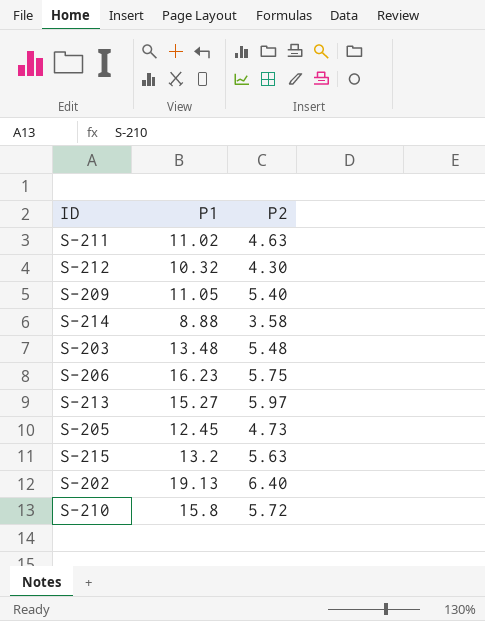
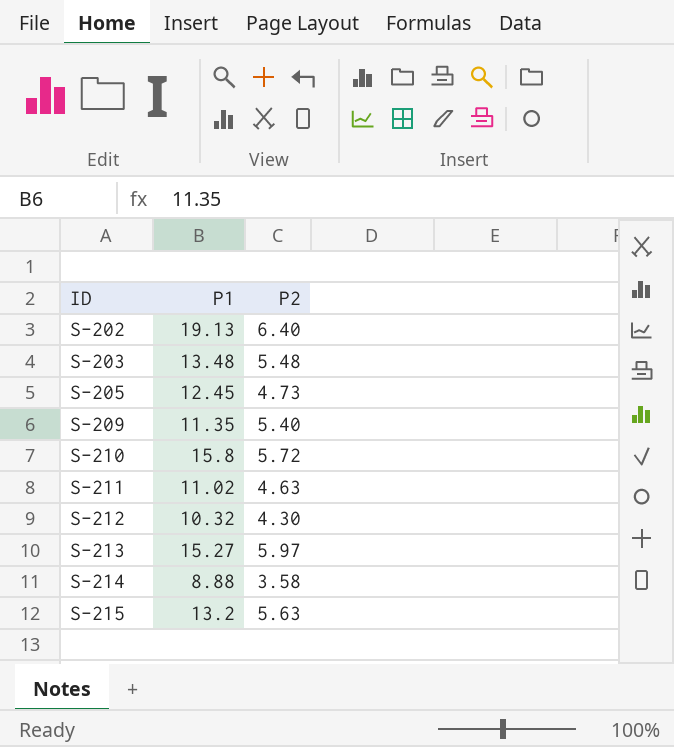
row order: none -> ID ascending
row S-206: 16.23 | 5.75 -> none
S-209 | P1: 11.05 -> 11.35

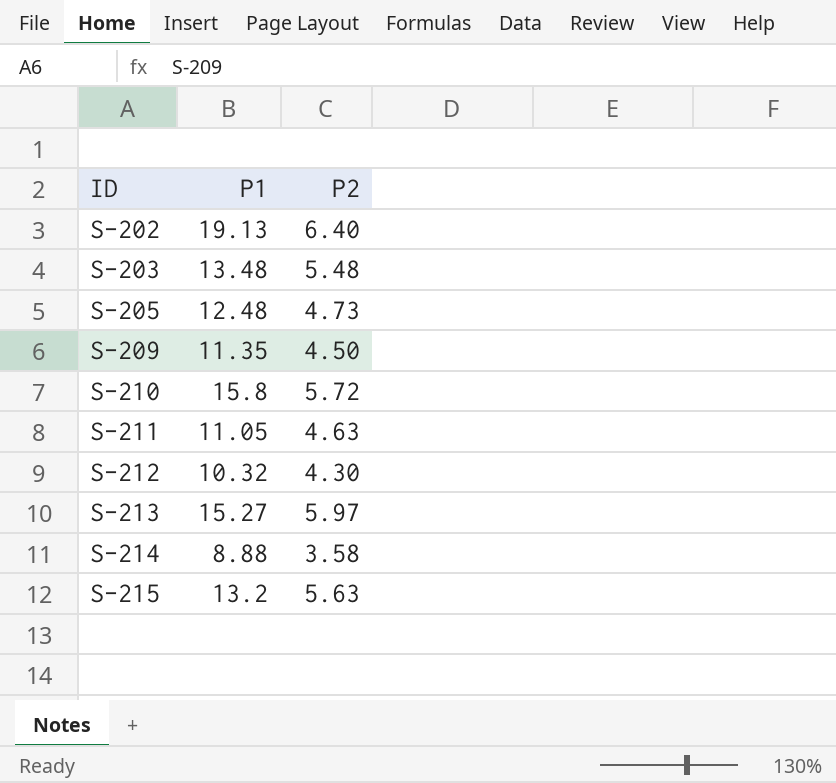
S-205 | P1: 12.45 -> 12.48
S-209 | P2: 5.40 -> 4.50
S-211 | P1: 11.02 -> 11.05

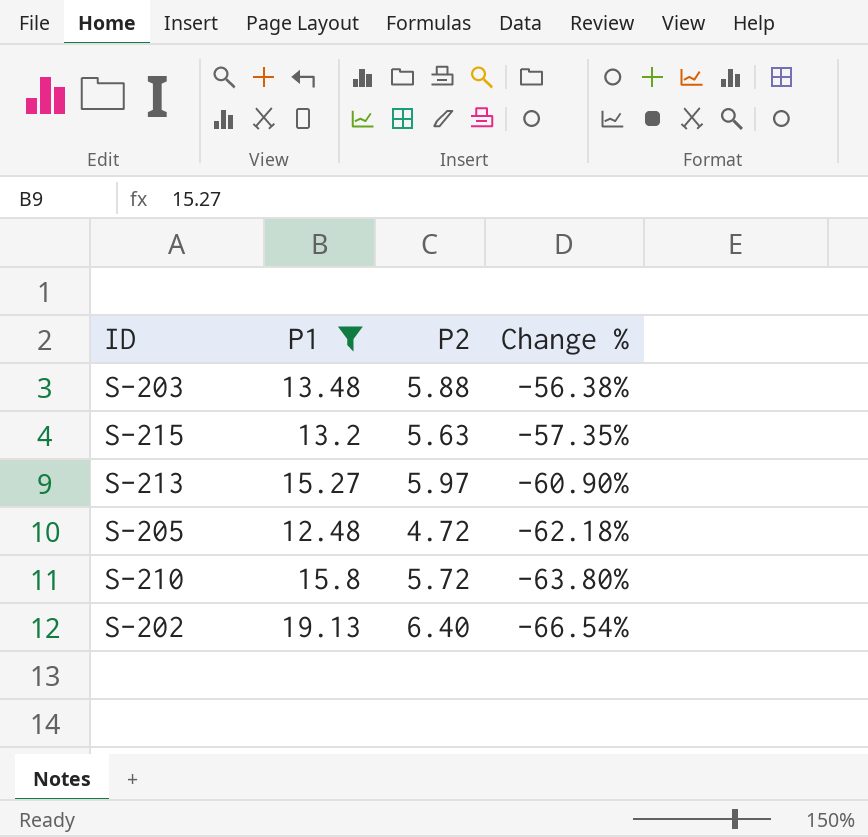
filter: none -> P1 >= 12.48
row order: ID ascending -> Change % descending
column Change % | formula: none -> ([P2] - [P1]) / [P1]
S-203 | P2: 5.48 -> 5.88
S-205 | P2: 4.73 -> 4.72

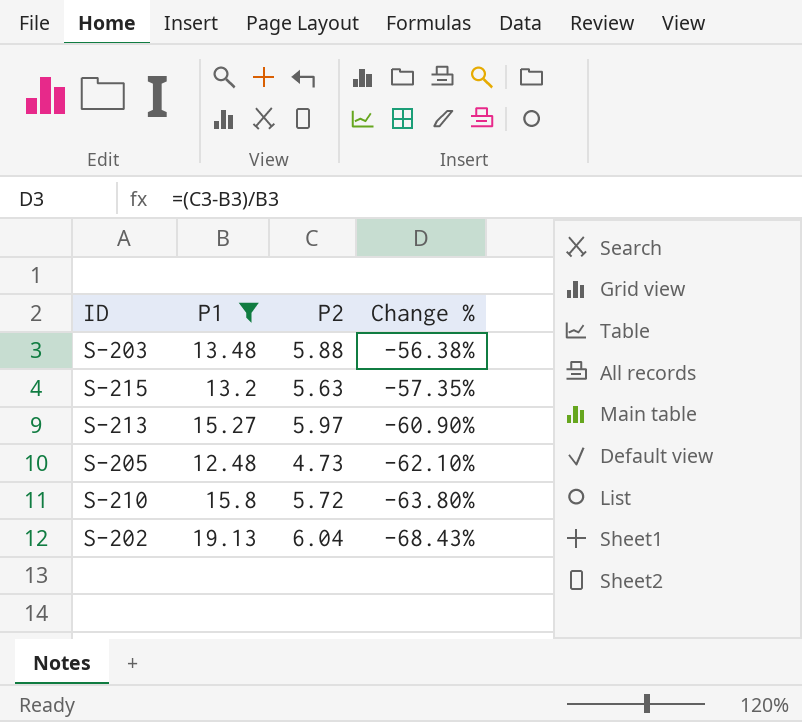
S-205 | P2: 4.72 -> 4.73
S-205 | Change %: -62.18% -> -62.10%
S-202 | P2: 6.40 -> 6.04
S-202 | Change %: -66.54% -> -68.43%

